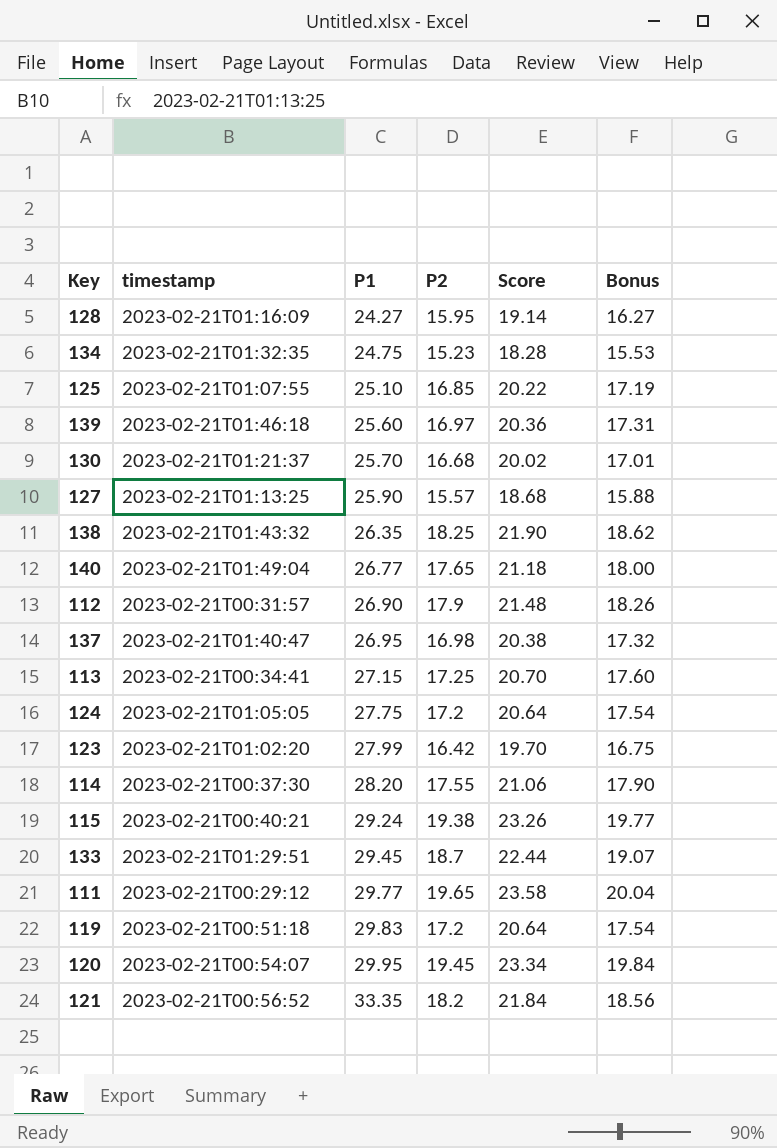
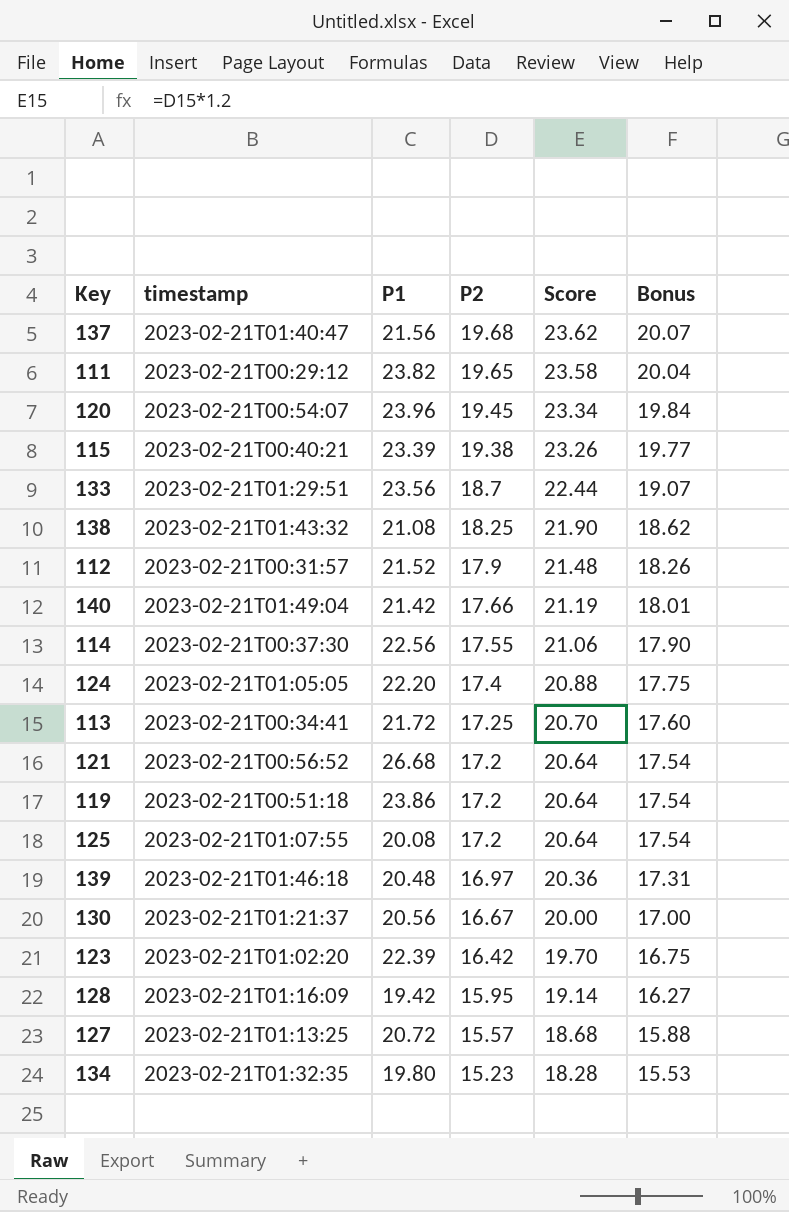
row order: P1 ascending -> P2 descending
137 | P1: 26.95 -> 21.56
137 | P2: 16.98 -> 19.68
137 | Score: 20.38 -> 23.62
137 | Bonus: 17.32 -> 20.07
111 | P1: 29.77 -> 23.82
120 | P1: 29.95 -> 23.96
115 | P1: 29.24 -> 23.39
133 | P1: 29.45 -> 23.56
138 | P1: 26.35 -> 21.08
112 | P1: 26.90 -> 21.52
140 | P1: 26.77 -> 21.42
140 | P2: 17.65 -> 17.66
140 | Score: 21.18 -> 21.19
140 | Bonus: 18.00 -> 18.01
114 | P1: 28.20 -> 22.56
124 | P1: 27.75 -> 22.20
124 | P2: 17.2 -> 17.4
124 | Score: 20.64 -> 20.88
124 | Bonus: 17.54 -> 17.75
113 | P1: 27.15 -> 21.72
121 | P1: 33.35 -> 26.68
121 | P2: 18.2 -> 17.2
121 | Score: 21.84 -> 20.64
121 | Bonus: 18.56 -> 17.54
119 | P1: 29.83 -> 23.86
125 | P1: 25.10 -> 20.08
125 | P2: 16.85 -> 17.2
125 | Score: 20.22 -> 20.64
125 | Bonus: 17.19 -> 17.54
139 | P1: 25.60 -> 20.48
130 | P1: 25.70 -> 20.56
130 | P2: 16.68 -> 16.67
130 | Score: 20.02 -> 20.00
130 | Bonus: 17.01 -> 17.00
123 | P1: 27.99 -> 22.39
128 | P1: 24.27 -> 19.42
127 | P1: 25.90 -> 20.72
134 | P1: 24.75 -> 19.80

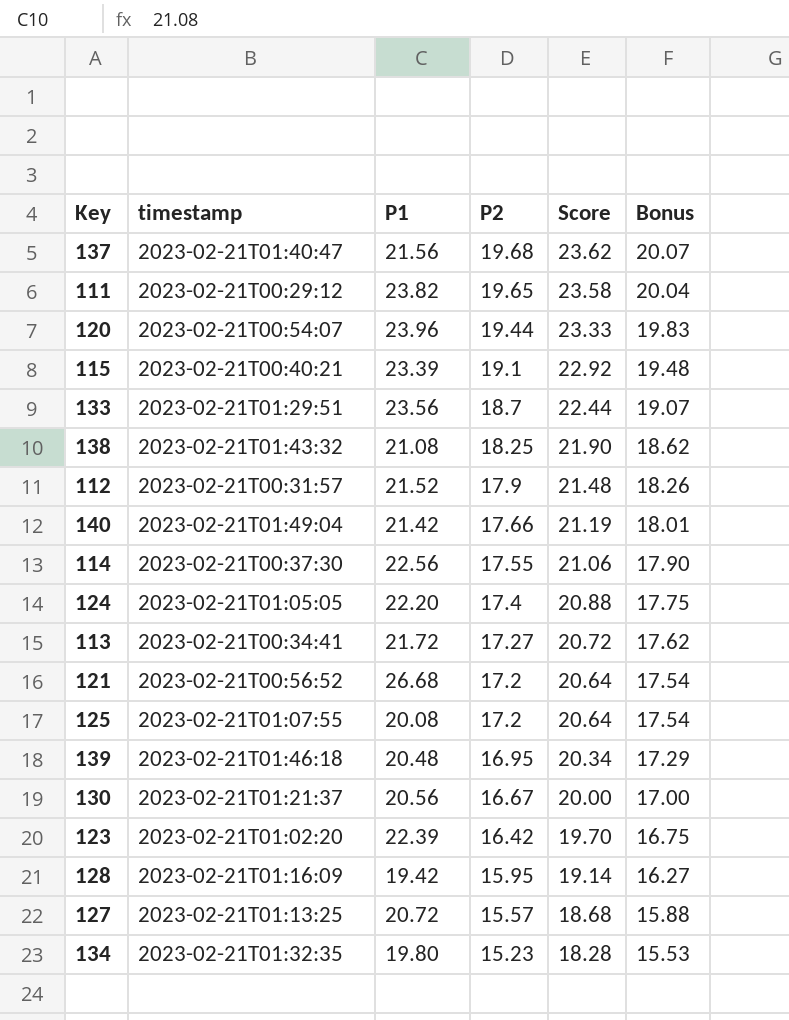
row 119: 2023-02-21T00:51:18 | 23.86 | 17.2 | 20.64 | 17.54 -> none
120 | P2: 19.45 -> 19.44
120 | Score: 23.34 -> 23.33
120 | Bonus: 19.84 -> 19.83
115 | P2: 19.38 -> 19.1
115 | Score: 23.26 -> 22.92
115 | Bonus: 19.77 -> 19.48
113 | P2: 17.25 -> 17.27
113 | Score: 20.70 -> 20.72
113 | Bonus: 17.60 -> 17.62
139 | P2: 16.97 -> 16.95
139 | Score: 20.36 -> 20.34
139 | Bonus: 17.31 -> 17.29

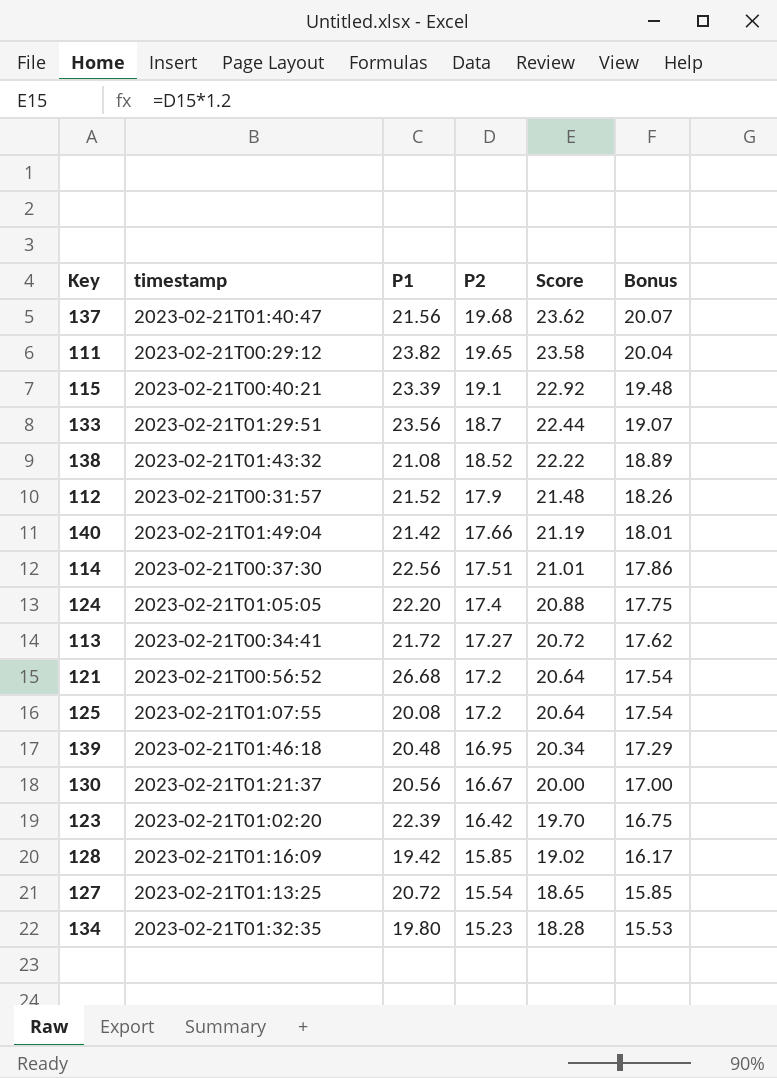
row 120: 2023-02-21T00:54:07 | 23.96 | 19.44 | 23.33 | 19.83 -> none
138 | P2: 18.25 -> 18.52
138 | Score: 21.90 -> 22.22
138 | Bonus: 18.62 -> 18.89
114 | P2: 17.55 -> 17.51
114 | Score: 21.06 -> 21.01
114 | Bonus: 17.90 -> 17.86
128 | P2: 15.95 -> 15.85
128 | Score: 19.14 -> 19.02
128 | Bonus: 16.27 -> 16.17
127 | P2: 15.57 -> 15.54
127 | Score: 18.68 -> 18.65
127 | Bonus: 15.88 -> 15.85

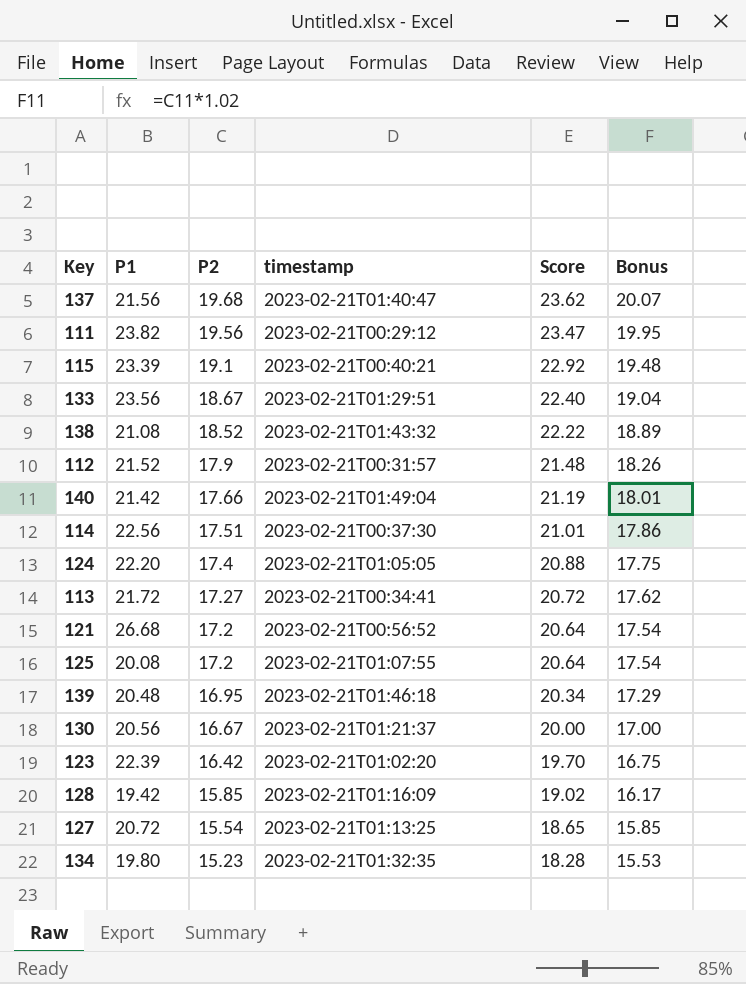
column timestamp | position: 2 -> 4
111 | P2: 19.65 -> 19.56
111 | Score: 23.58 -> 23.47
111 | Bonus: 20.04 -> 19.95
133 | P2: 18.7 -> 18.67
133 | Score: 22.44 -> 22.40
133 | Bonus: 19.07 -> 19.04

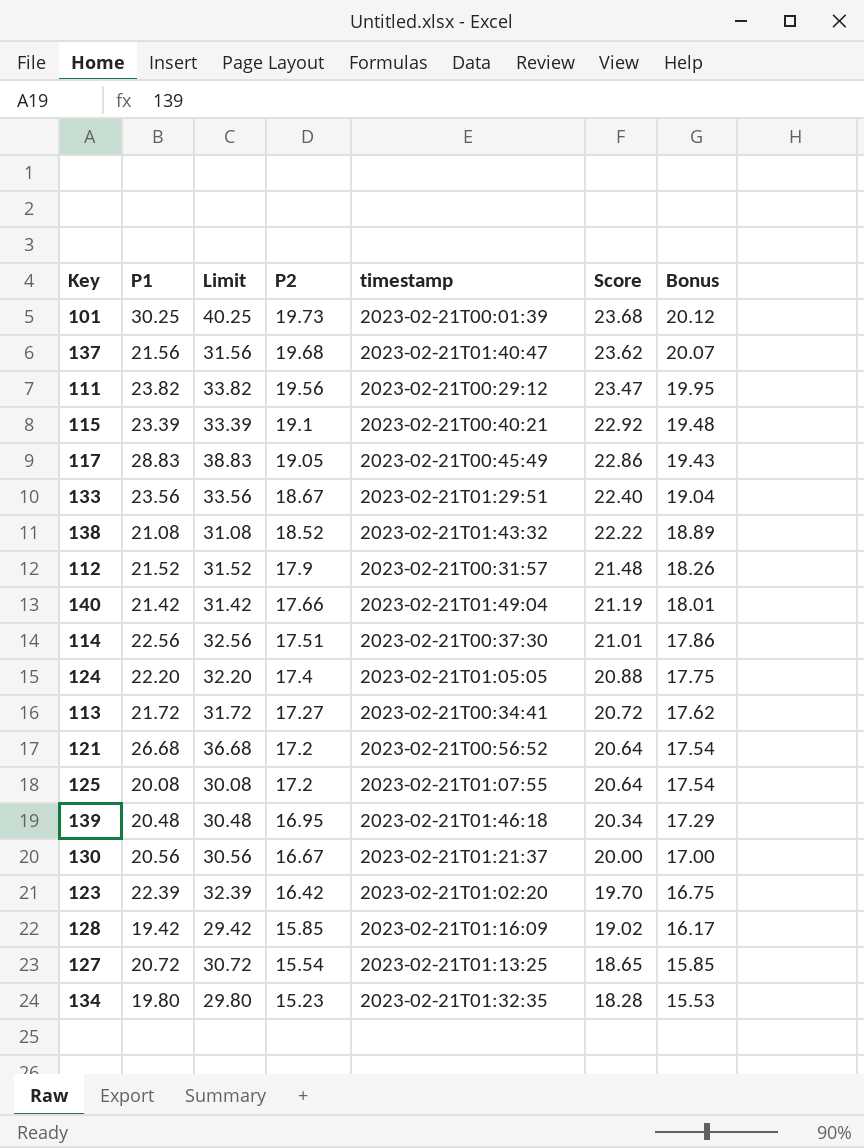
column Limit | formula: none -> [P1] + 10
row 101: none -> 30.25 | 40.25 | 19.73 | 2023-02-21T00:01:39 | 23.68 | 20.12
row 117: none -> 28.83 | 38.83 | 19.05 | 2023-02-21T00:45:49 | 22.86 | 19.43

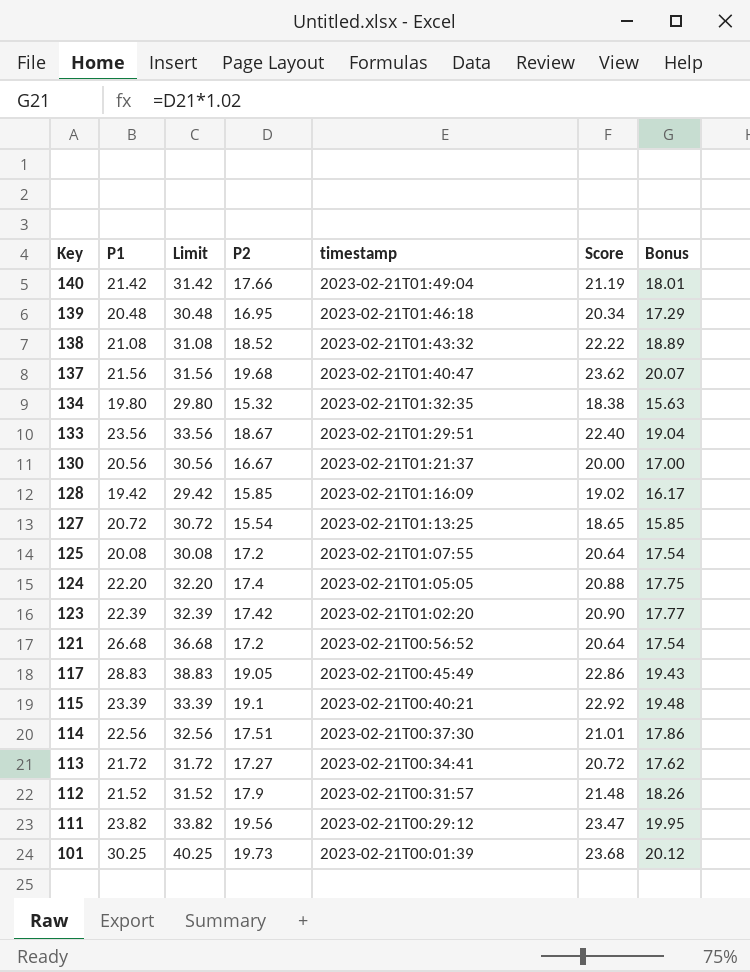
row order: P2 descending -> Key descending
134 | P2: 15.23 -> 15.32
134 | Score: 18.28 -> 18.38
134 | Bonus: 15.53 -> 15.63
123 | P2: 16.42 -> 17.42
123 | Score: 19.70 -> 20.90
123 | Bonus: 16.75 -> 17.77

